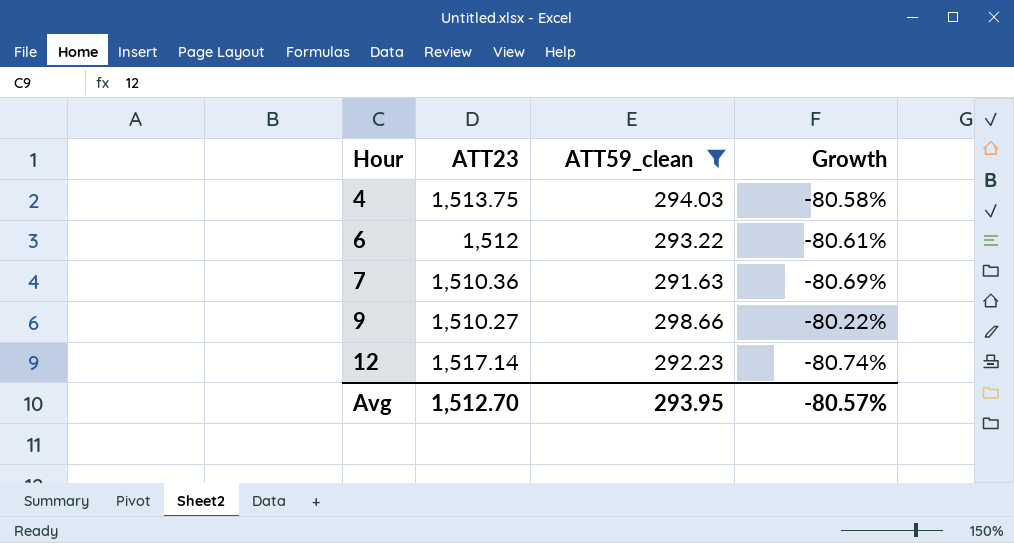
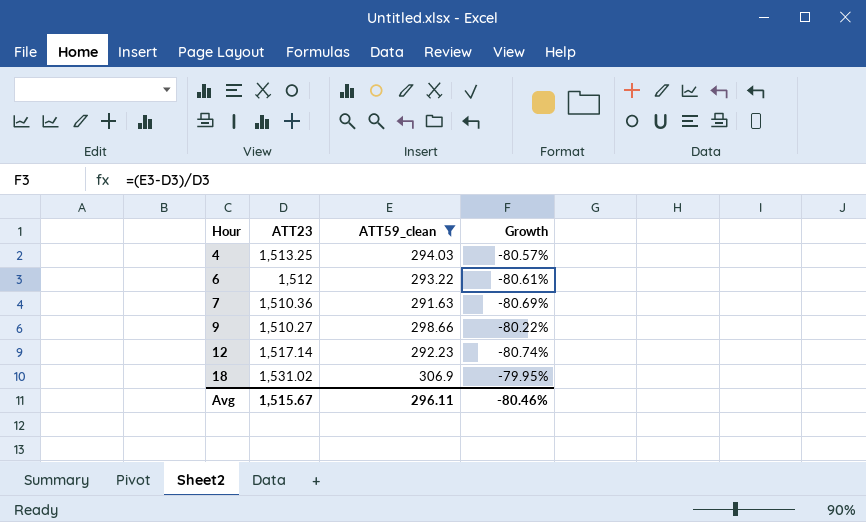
4 | ATT23: 1,513.75 -> 1,513.25
4 | Growth: -80.58% -> -80.57%
row 18: none -> 1,531.02 | 306.9 | -79.95%
Avg | ATT23: 1,512.70 -> 1,515.67
Avg | ATT59_clean: 293.95 -> 296.11
Avg | Growth: -80.57% -> -80.46%

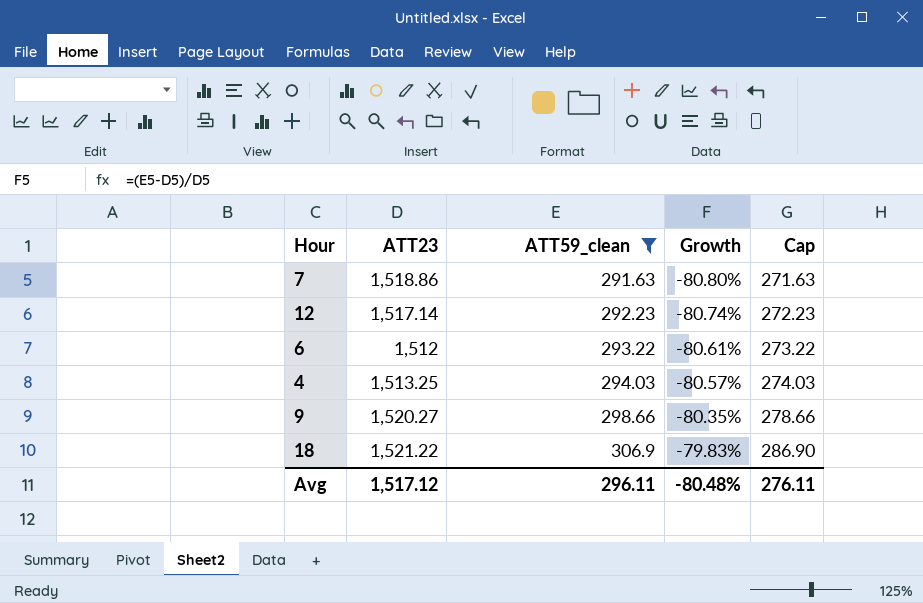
row order: Hour ascending -> ATT59_clean ascending
column Cap | formula: none -> [ATT59_clean] - 20
7 | ATT23: 1,510.36 -> 1,518.86
7 | Growth: -80.69% -> -80.80%
9 | ATT23: 1,510.27 -> 1,520.27
9 | Growth: -80.22% -> -80.35%
18 | ATT23: 1,531.02 -> 1,521.22
18 | Growth: -79.95% -> -79.83%
Avg | ATT23: 1,515.67 -> 1,517.12
Avg | Growth: -80.46% -> -80.48%

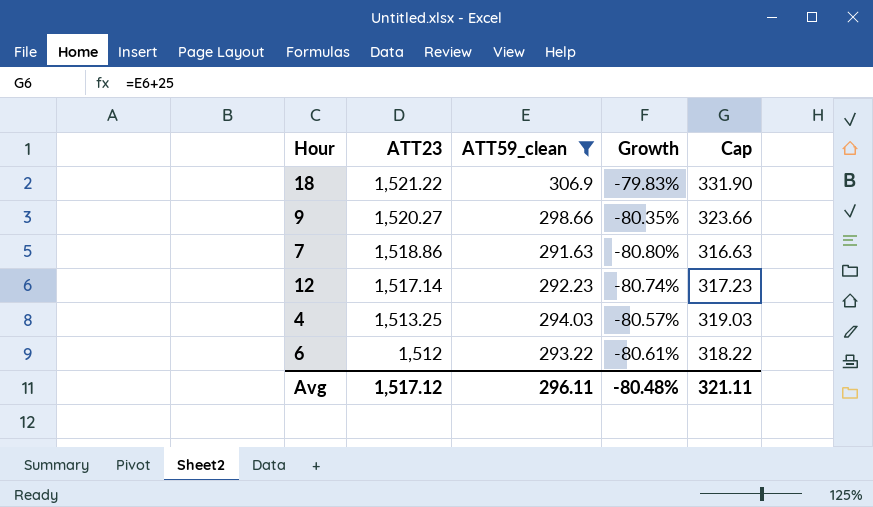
row order: ATT59_clean ascending -> ATT23 descending
column Cap | formula: [ATT59_clean] - 20 -> [ATT59_clean] + 25
Avg | Cap: 276.11 -> 321.11

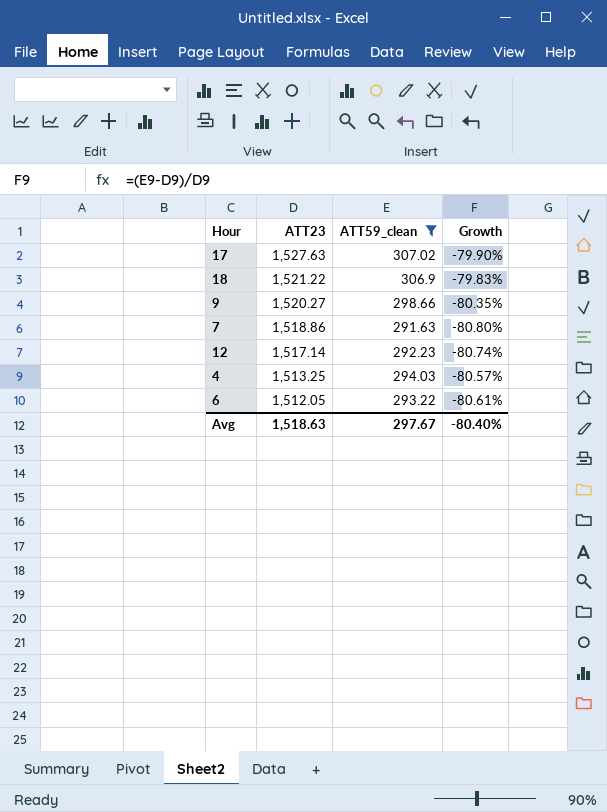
column Cap | formula: [ATT59_clean] + 25 -> none
row 17: none -> 1,527.63 | 307.02 | -79.90%
6 | ATT23: 1,512 -> 1,512.05
Avg | ATT23: 1,517.12 -> 1,518.63
Avg | ATT59_clean: 296.11 -> 297.67
Avg | Growth: -80.48% -> -80.40%

